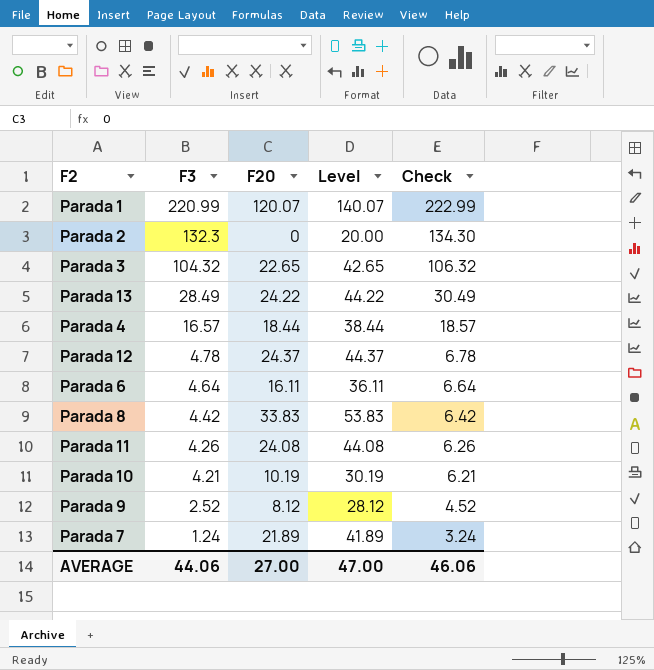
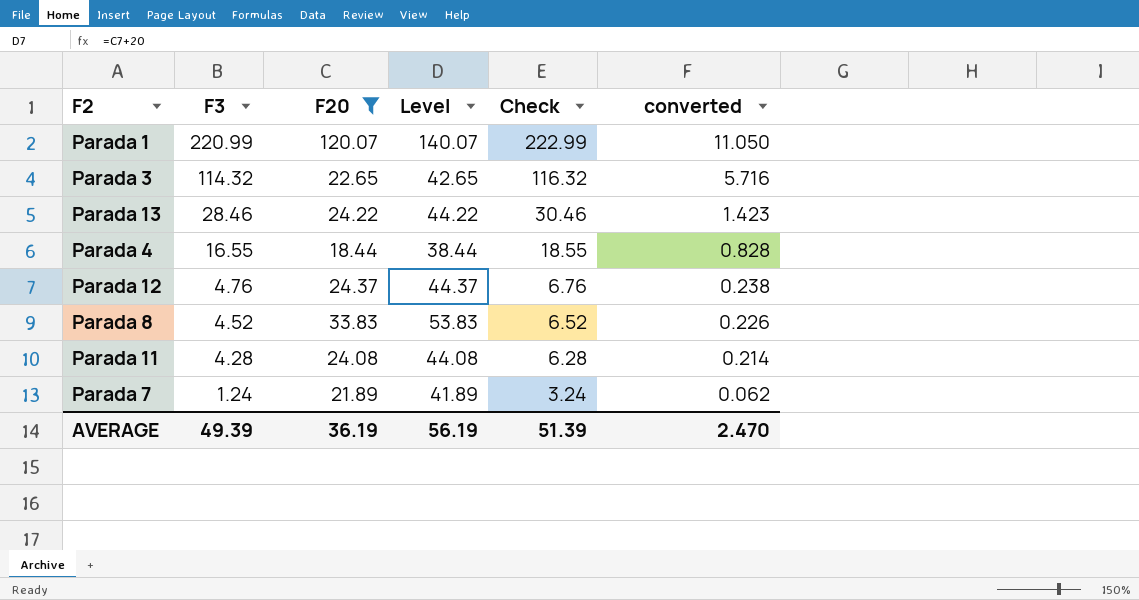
filter: none -> F20 >= 18.44
column converted | formula: none -> [F3] * 0.05
Parada 3 | F3: 104.32 -> 114.32
Parada 3 | Check: 106.32 -> 116.32
Parada 13 | F3: 28.49 -> 28.46
Parada 13 | Check: 30.49 -> 30.46
Parada 4 | F3: 16.57 -> 16.55
Parada 4 | Check: 18.57 -> 18.55
Parada 12 | F3: 4.78 -> 4.76
Parada 12 | Check: 6.78 -> 6.76
Parada 8 | F3: 4.42 -> 4.52
Parada 8 | Check: 6.42 -> 6.52
Parada 11 | F3: 4.26 -> 4.28
Parada 11 | Check: 6.26 -> 6.28
AVERAGE | F3: 44.06 -> 49.39
AVERAGE | F20: 27.00 -> 36.19
AVERAGE | Level: 47.00 -> 56.19
AVERAGE | Check: 46.06 -> 51.39

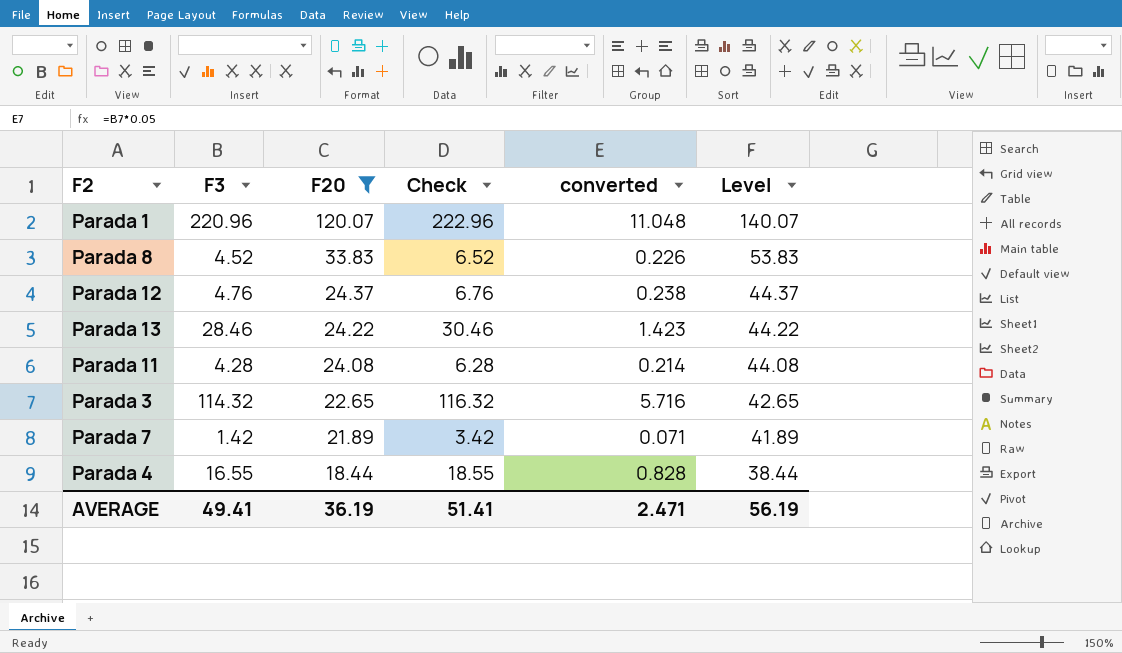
row order: F3 descending -> F20 descending
column Level | position: 4 -> 6
Parada 1 | F3: 220.99 -> 220.96
Parada 1 | Check: 222.99 -> 222.96
Parada 1 | converted: 11.050 -> 11.048
Parada 7 | F3: 1.24 -> 1.42
Parada 7 | Check: 3.24 -> 3.42
Parada 7 | converted: 0.062 -> 0.071
AVERAGE | F3: 49.39 -> 49.41
AVERAGE | Check: 51.39 -> 51.41
AVERAGE | converted: 2.470 -> 2.471

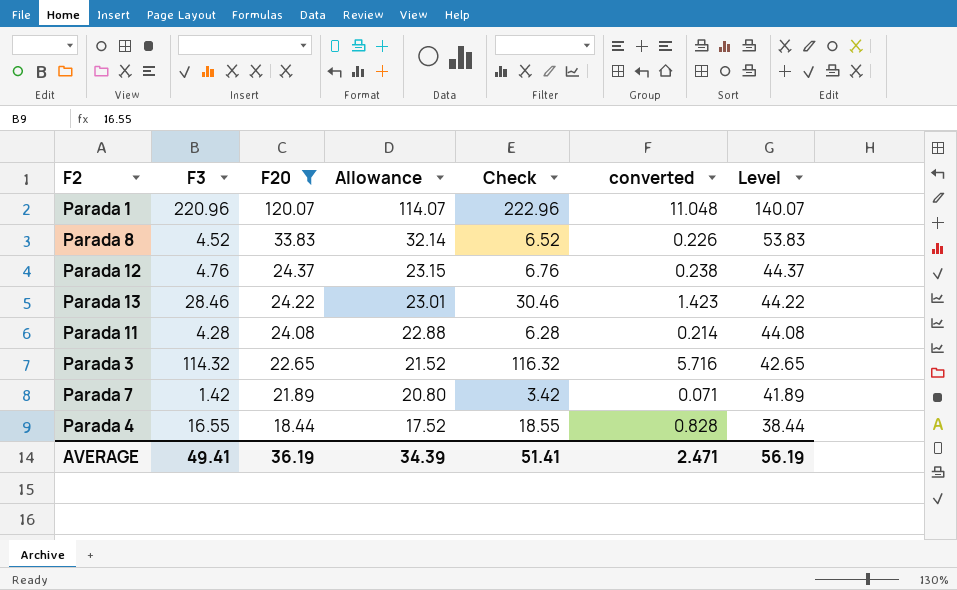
column Allowance | formula: none -> [F20] * 0.95

